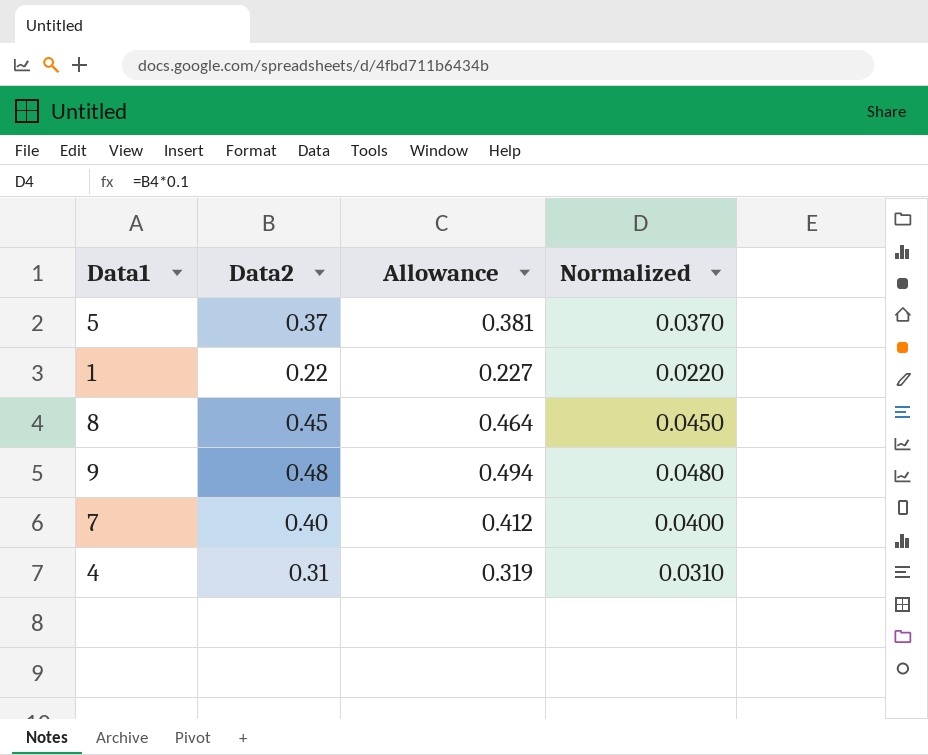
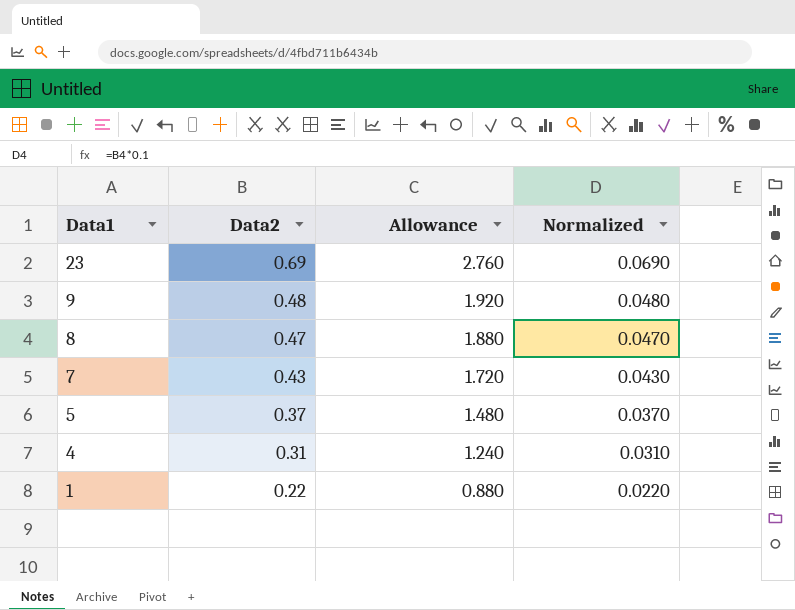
row order: none -> Data1 descending
column Allowance | formula: [Data2] * 1.03 -> [Data2] * 4
row 23: none -> 0.69 | 2.760 | 0.0690
8 | Data2: 0.45 -> 0.47
8 | Normalized: 0.0450 -> 0.0470
7 | Data2: 0.40 -> 0.43
7 | Normalized: 0.0400 -> 0.0430

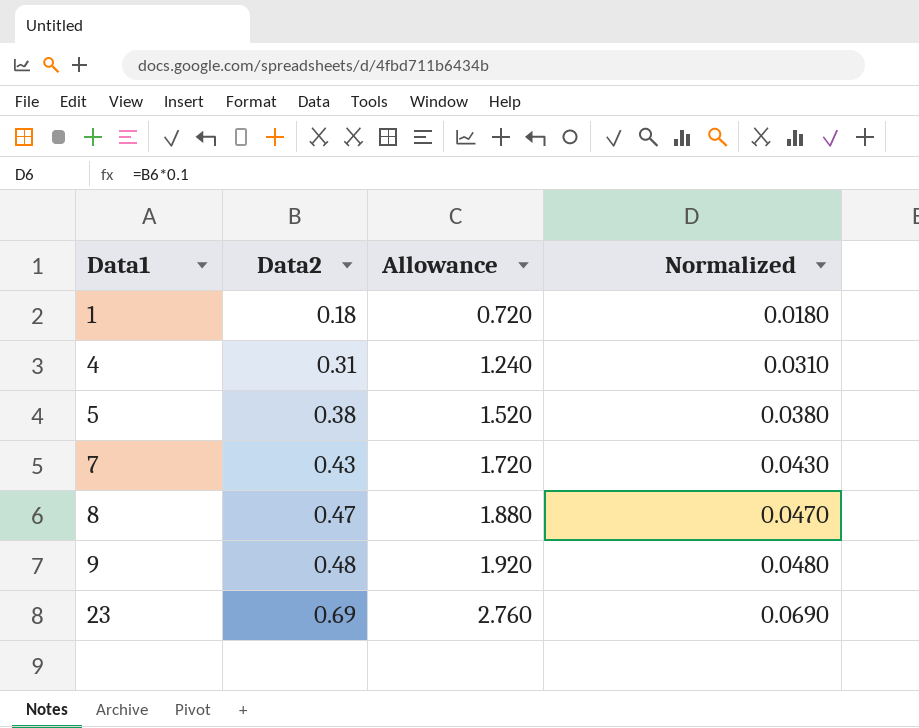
row order: Data1 descending -> Data1 ascending
1 | Data2: 0.22 -> 0.18
1 | Allowance: 0.880 -> 0.720
1 | Normalized: 0.0220 -> 0.0180
5 | Data2: 0.37 -> 0.38
5 | Allowance: 1.480 -> 1.520
5 | Normalized: 0.0370 -> 0.0380

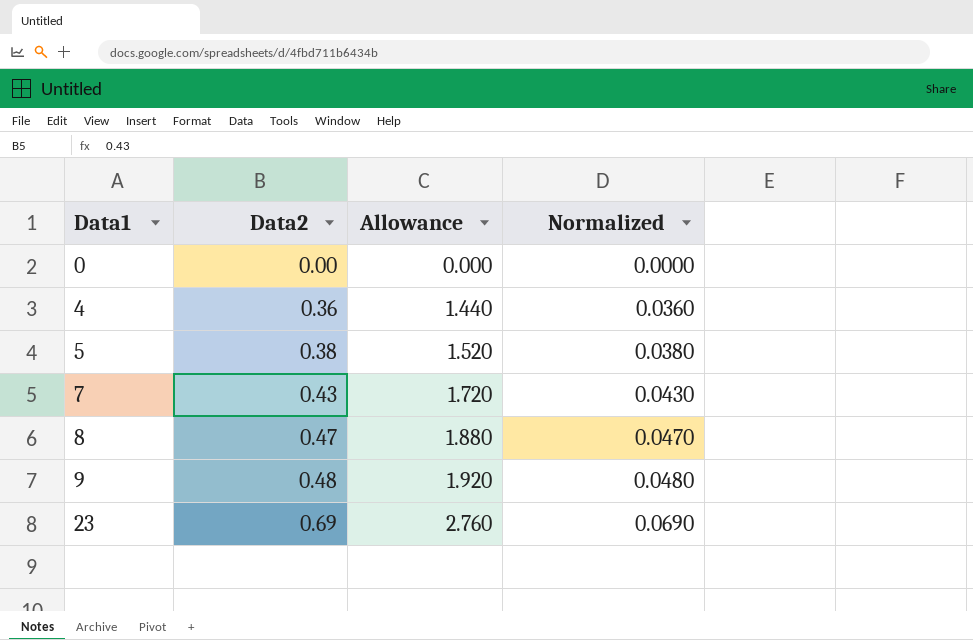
row 1: 0.18 | 0.720 | 0.0180 -> none
row 0: none -> 0.00 | 0.000 | 0.0000
4 | Data2: 0.31 -> 0.36
4 | Allowance: 1.240 -> 1.440
4 | Normalized: 0.0310 -> 0.0360

